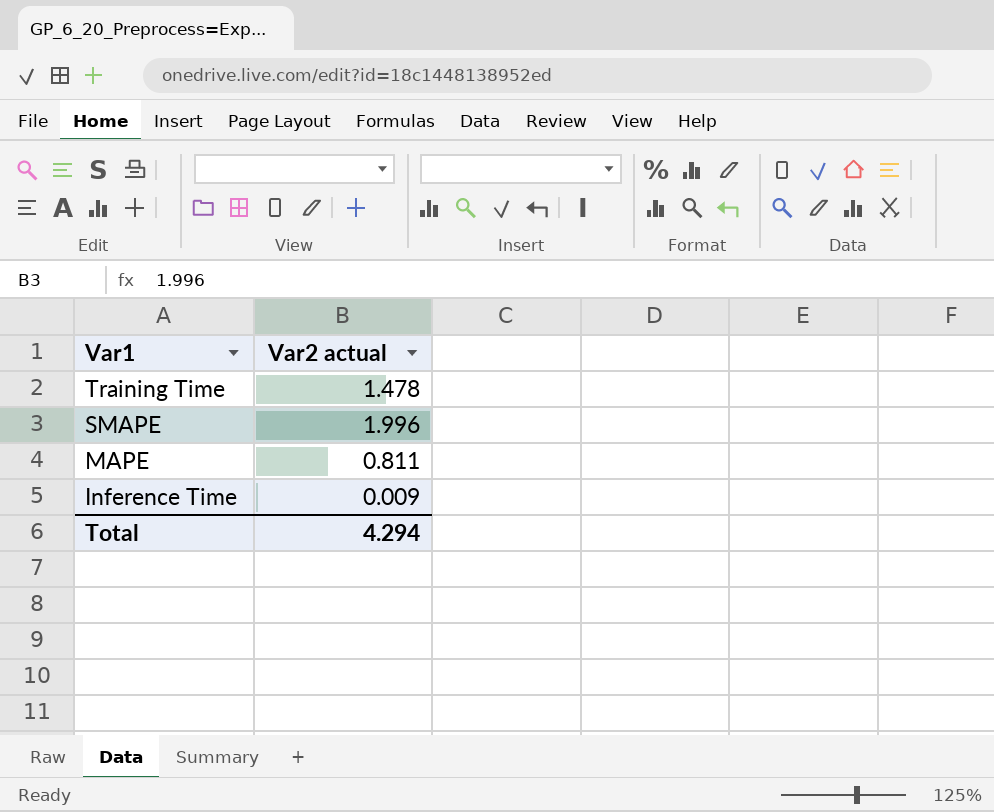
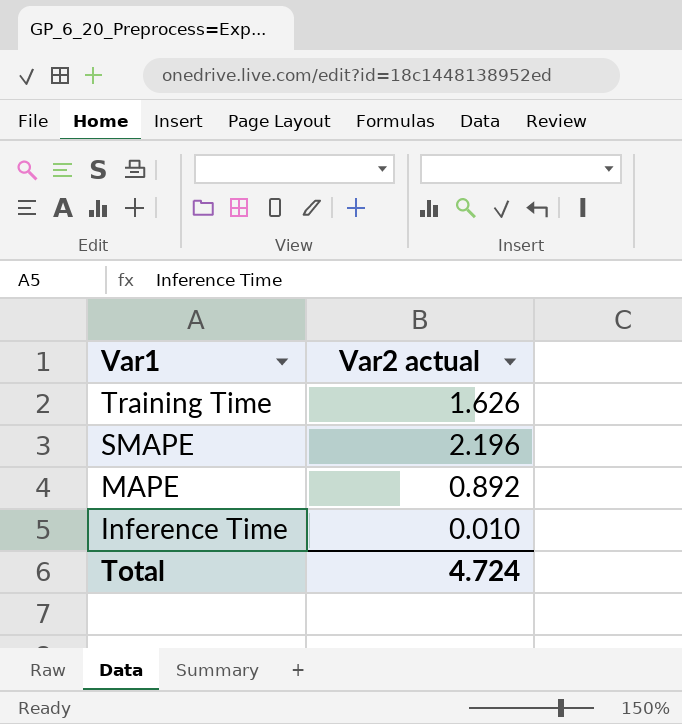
Training Time | Var2 actual: 1.478 -> 1.626
SMAPE | Var2 actual: 1.996 -> 2.196
MAPE | Var2 actual: 0.811 -> 0.892
Inference Time | Var2 actual: 0.009 -> 0.010
Total | Var2 actual: 4.294 -> 4.724

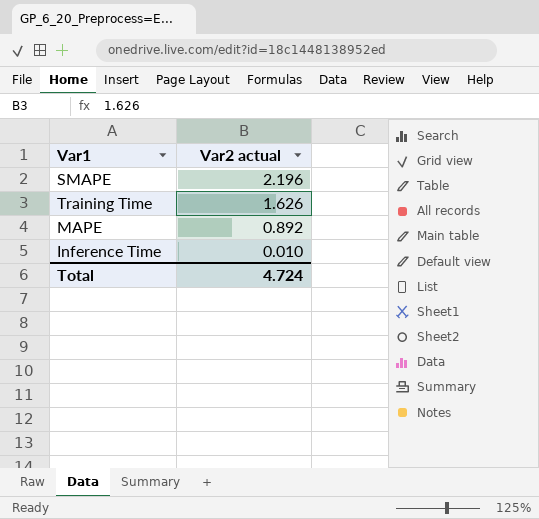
row order: Var1 descending -> Var2 actual descending

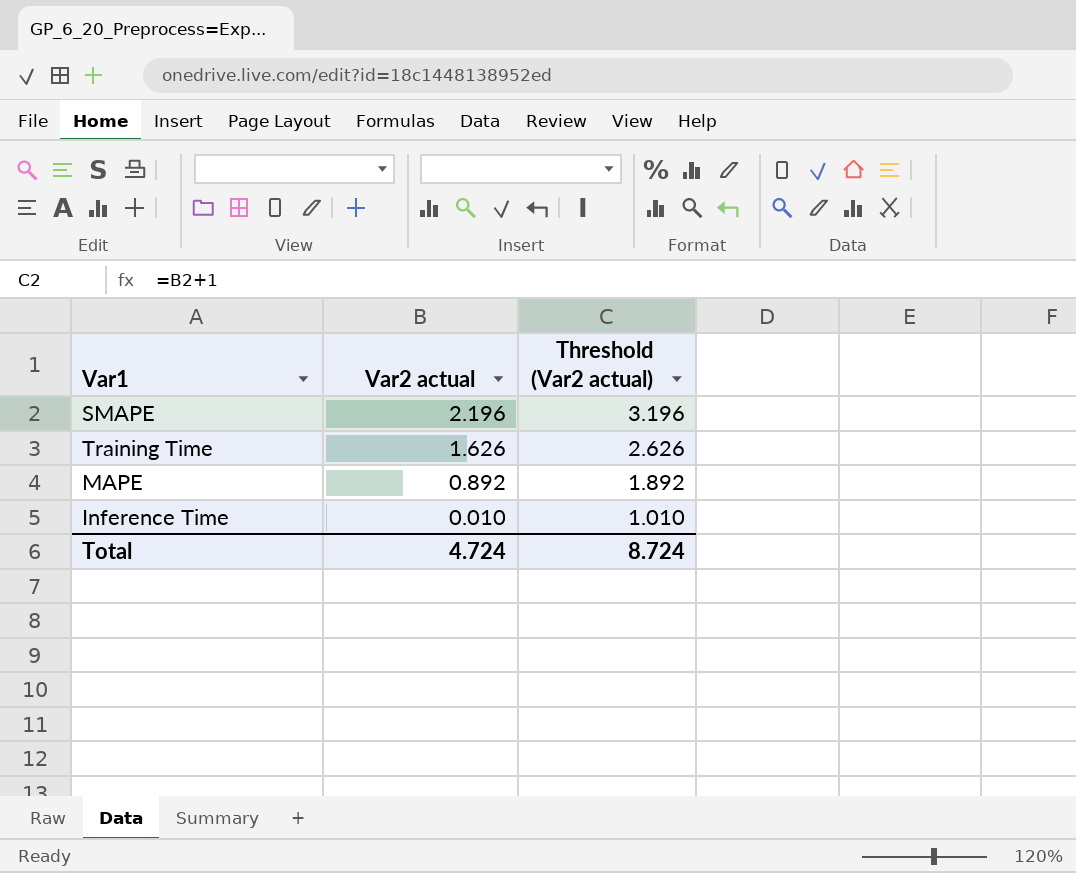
column Threshold (Var2 actual) | formula: none -> [Var2 actual] + 1

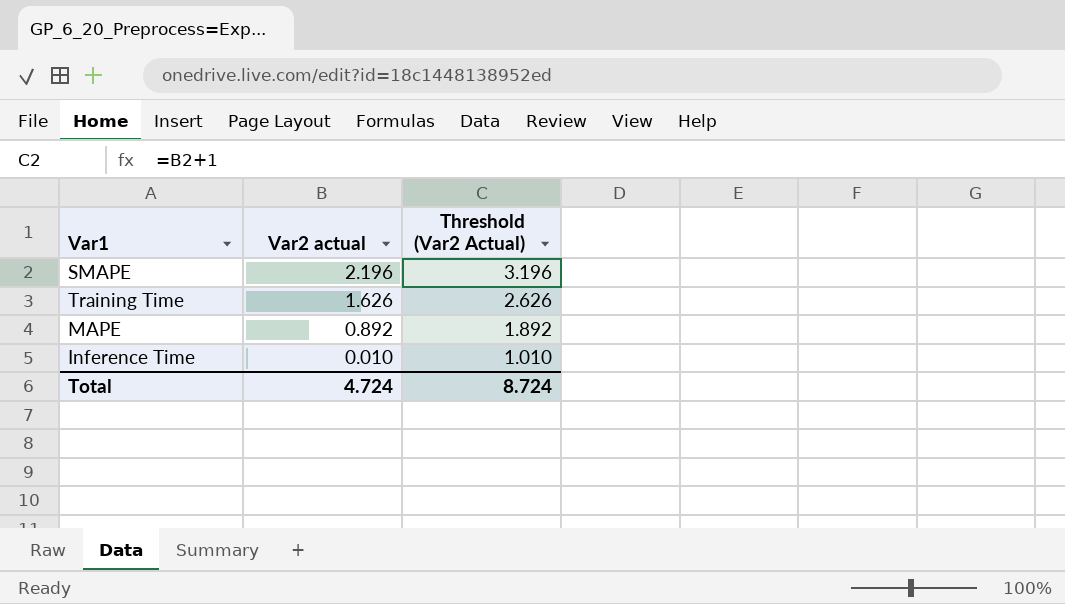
column name: Threshold (Var2 actual) -> Threshold (Var2 Actual)

